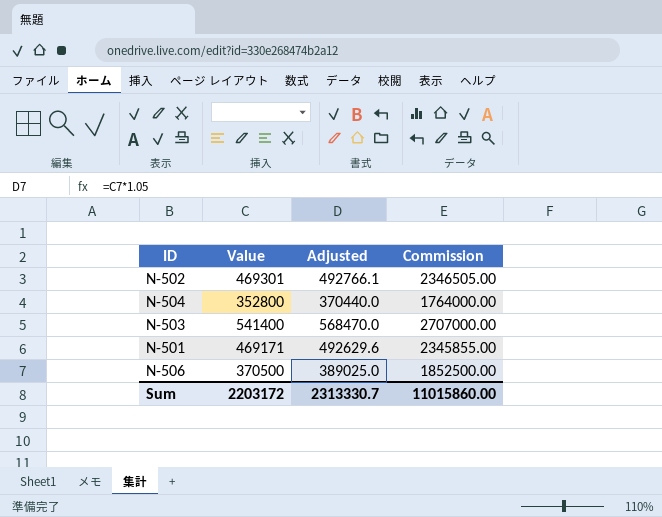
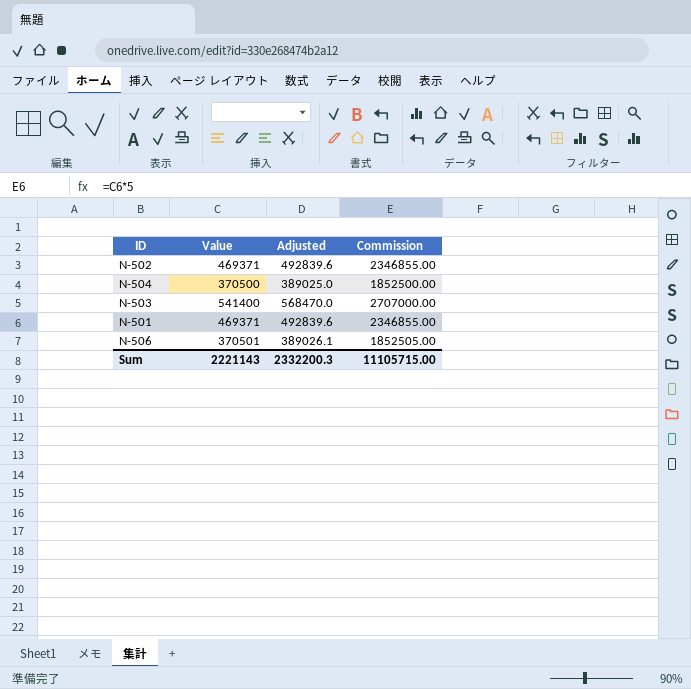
N-502 | Value: 469301 -> 469371
N-502 | Adjusted: 492766.1 -> 492839.6
N-502 | Commission: 2346505.00 -> 2346855.00
N-504 | Value: 352800 -> 370500
N-504 | Adjusted: 370440.0 -> 389025.0
N-504 | Commission: 1764000.00 -> 1852500.00
N-501 | Value: 469171 -> 469371
N-501 | Adjusted: 492629.6 -> 492839.6
N-501 | Commission: 2345855.00 -> 2346855.00
N-506 | Value: 370500 -> 370501
N-506 | Adjusted: 389025.0 -> 389026.1
N-506 | Commission: 1852500.00 -> 1852505.00
Sum | Value: 2203172 -> 2221143
Sum | Adjusted: 2313330.7 -> 2332200.3
Sum | Commission: 11015860.00 -> 11105715.00

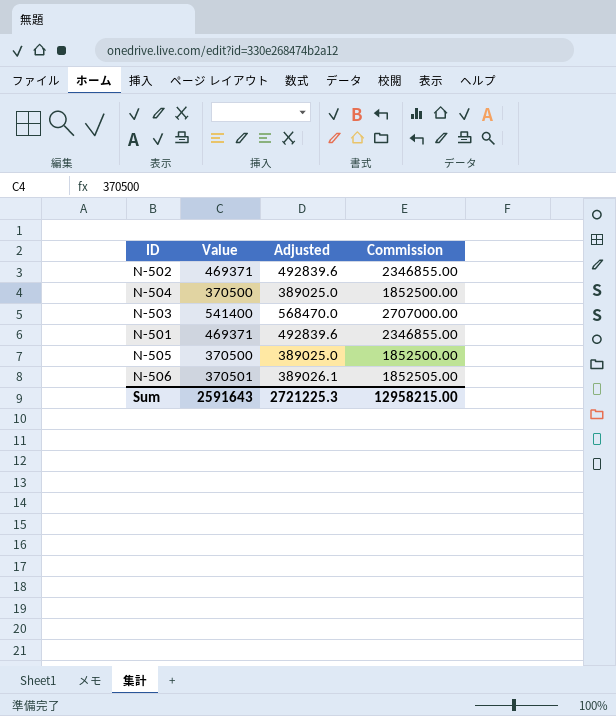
row N-505: none -> 370500 | 389025.0 | 1852500.00
Sum | Value: 2221143 -> 2591643
Sum | Adjusted: 2332200.3 -> 2721225.3
Sum | Commission: 11105715.00 -> 12958215.00

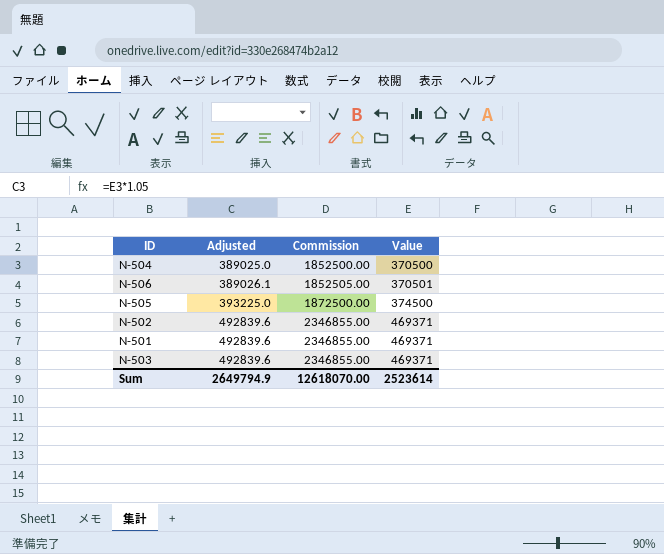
row order: none -> Adjusted ascending
column Value | position: 2 -> 4
N-505 | Adjusted: 389025.0 -> 393225.0
N-505 | Commission: 1852500.00 -> 1872500.00
N-505 | Value: 370500 -> 374500
N-503 | Adjusted: 568470.0 -> 492839.6
N-503 | Commission: 2707000.00 -> 2346855.00
N-503 | Value: 541400 -> 469371
Sum | Adjusted: 2721225.3 -> 2649794.9
Sum | Commission: 12958215.00 -> 12618070.00
Sum | Value: 2591643 -> 2523614

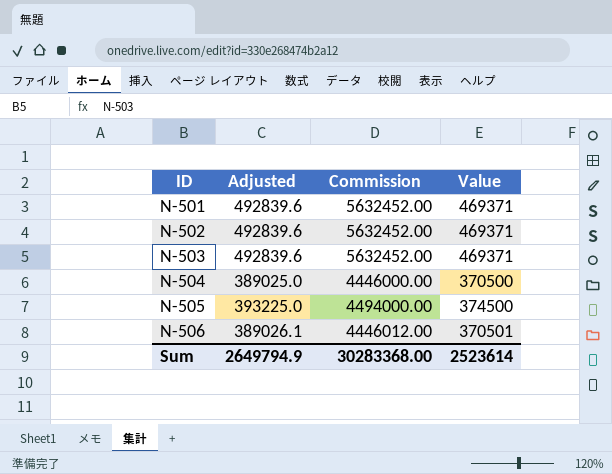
row order: Adjusted ascending -> ID ascending
column Commission | formula: [Value] * 5 -> [Value] * 12
Sum | Commission: 12618070.00 -> 30283368.00

